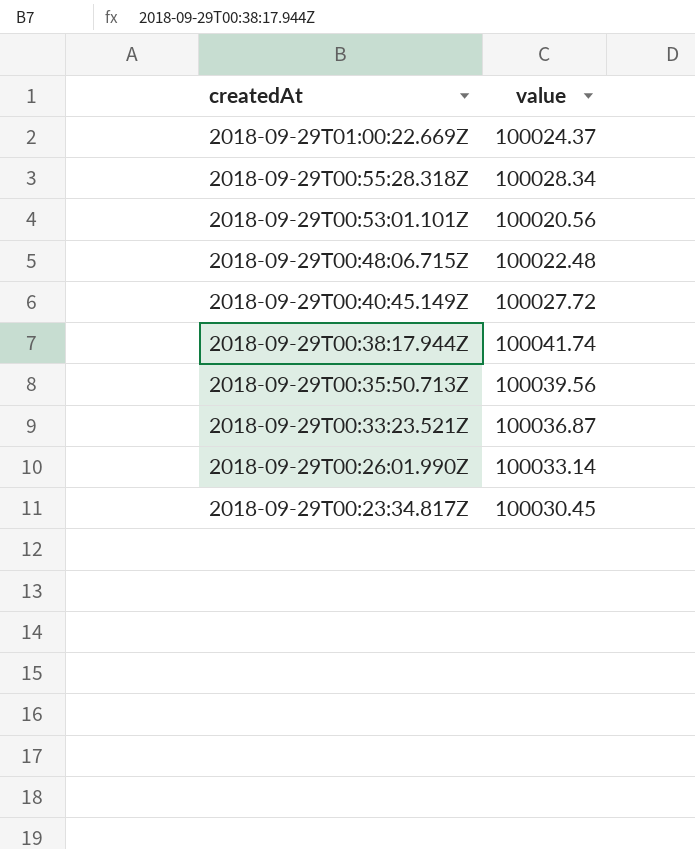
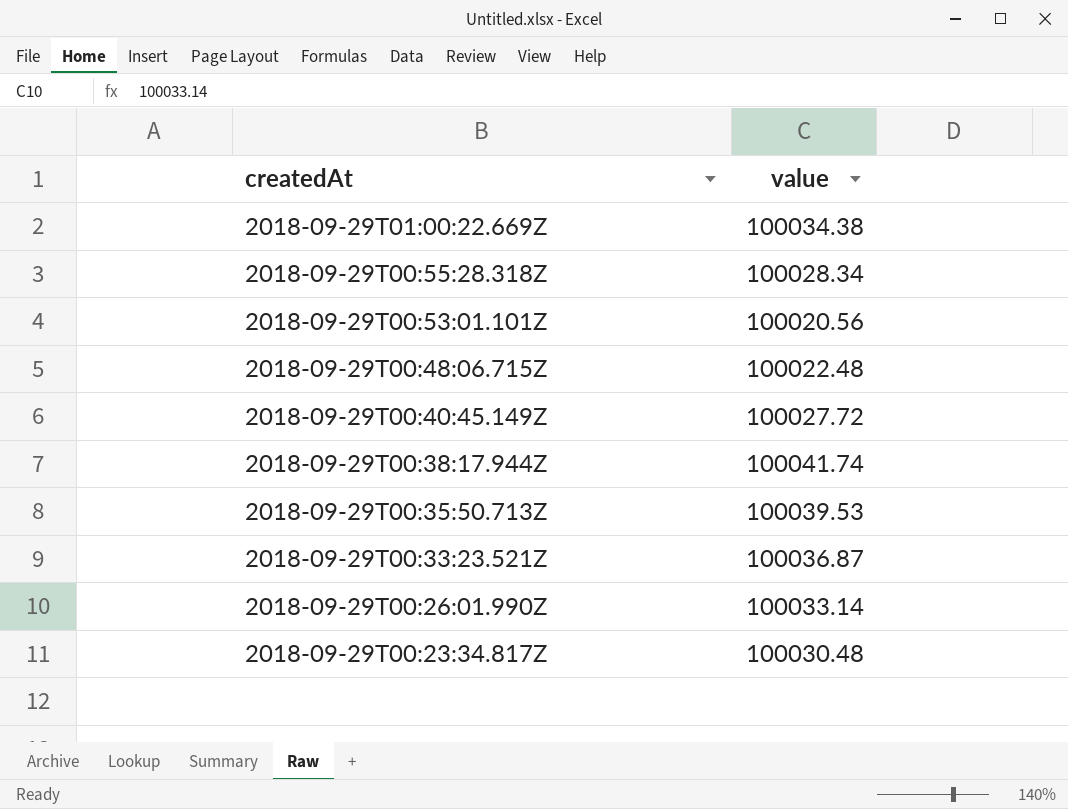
2018-09-29T01:00:22.669Z | value: 100024.37 -> 100034.38
2018-09-29T00:35:50.713Z | value: 100039.56 -> 100039.53
2018-09-29T00:23:34.817Z | value: 100030.45 -> 100030.48

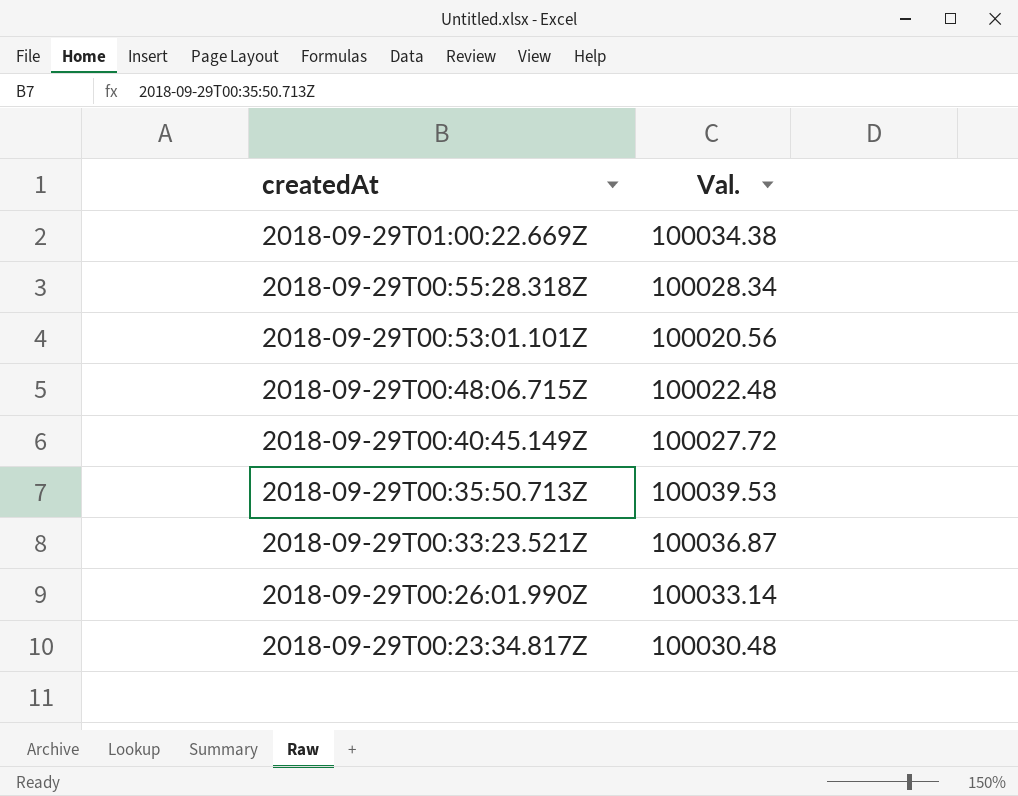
column name: value -> Val.
row 2018-09-29T00:38:17.944Z: 100041.74 -> none

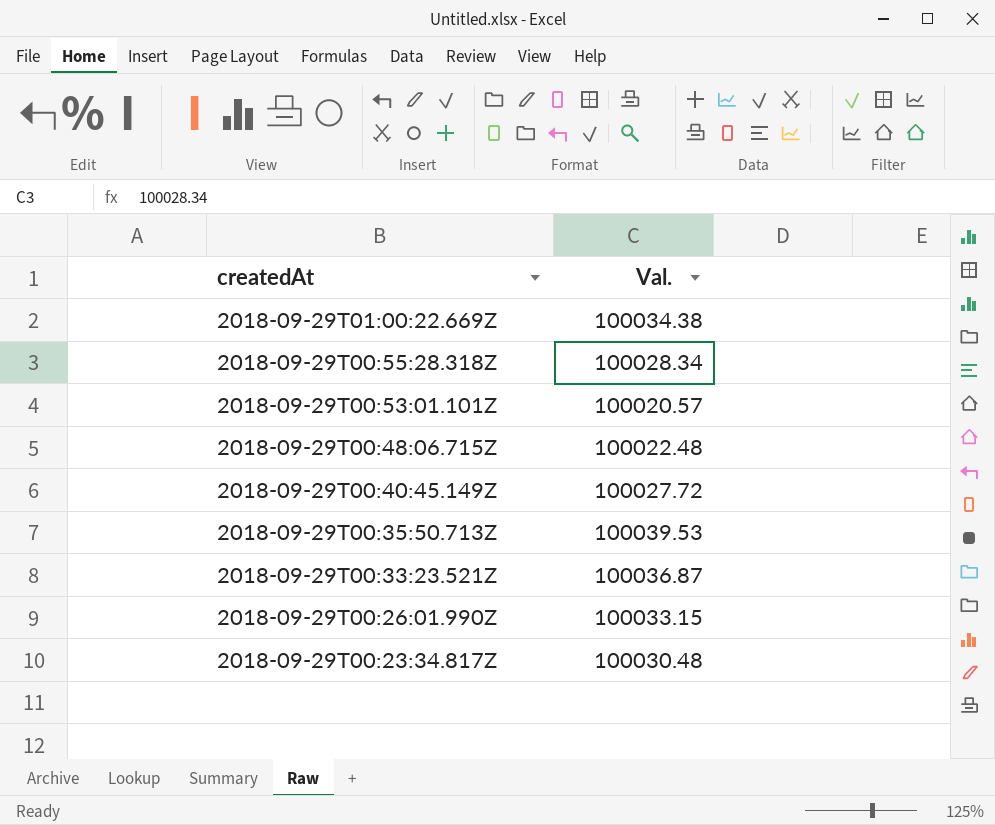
2018-09-29T00:53:01.101Z | Val.: 100020.56 -> 100020.57
2018-09-29T00:26:01.990Z | Val.: 100033.14 -> 100033.15

